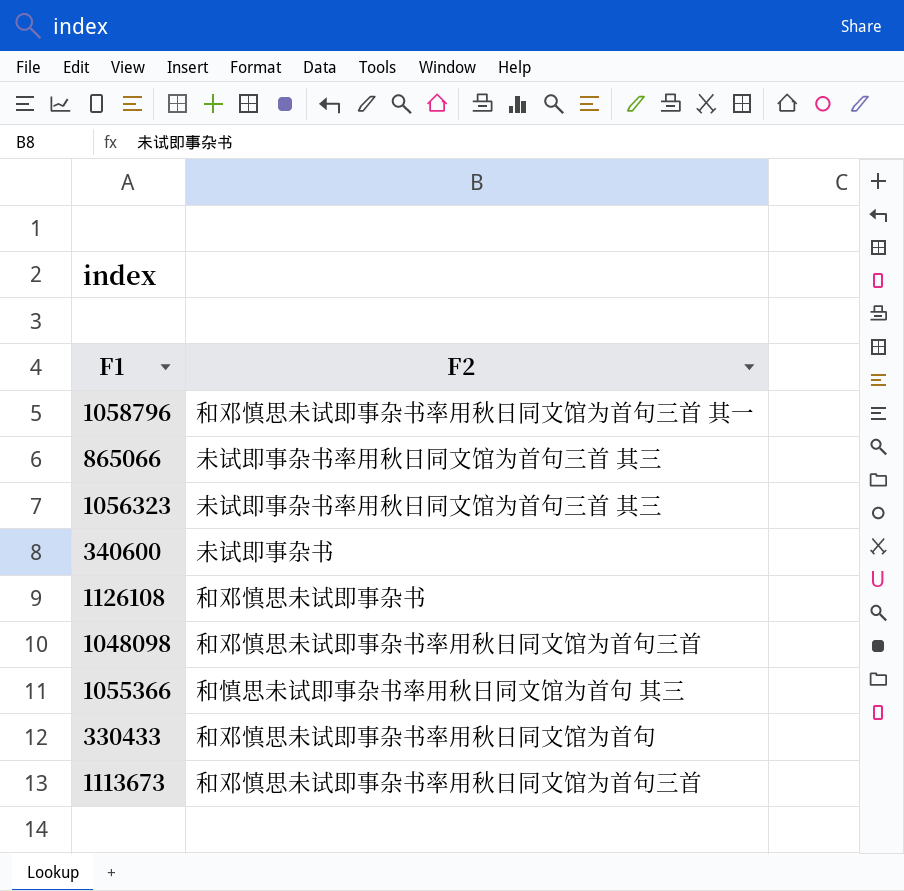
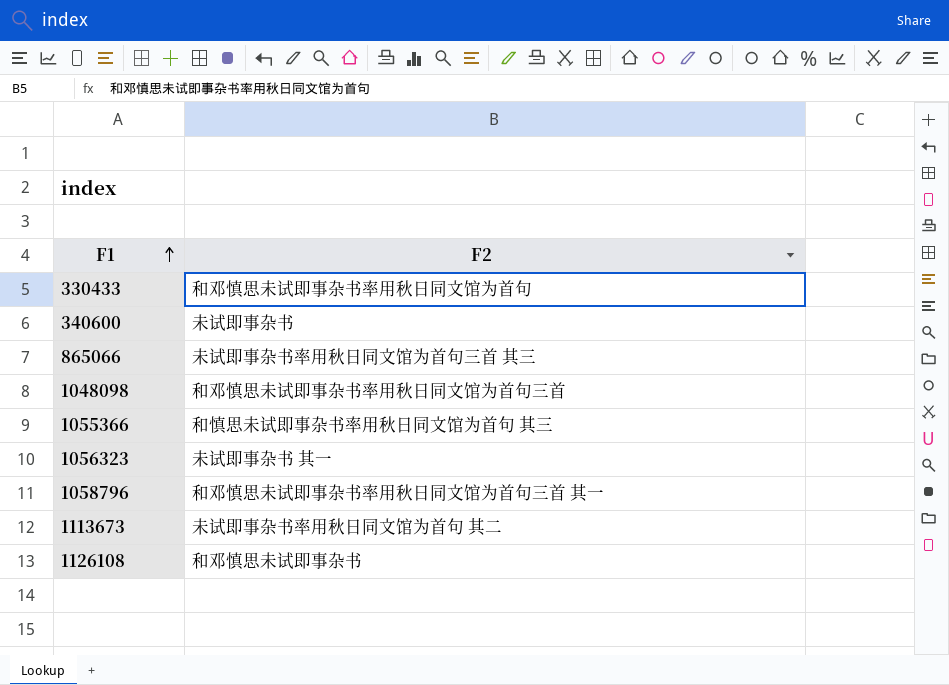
row order: none -> F1 ascending
1056323 | F2: 未试即事杂书率用秋日同文馆为首句三首 其三 -> 未试即事杂书 其一
1113673 | F2: 和邓慎思未试即事杂书率用秋日同文馆为首句三首 -> 未试即事杂书率用秋日同文馆为首句 其二

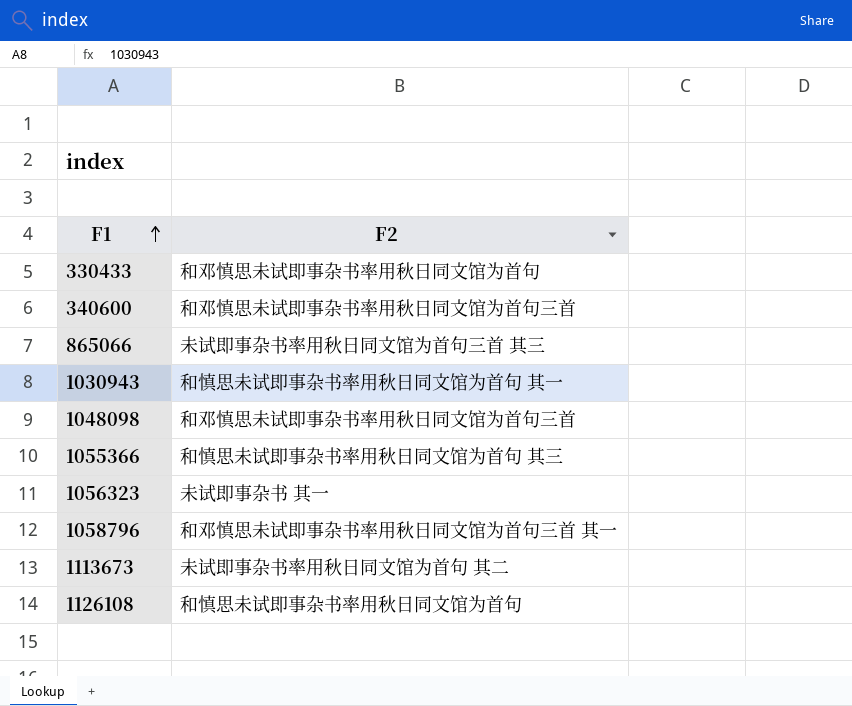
340600 | F2: 未试即事杂书 -> 和邓慎思未试即事杂书率用秋日同文馆为首句三首
row 1030943: none -> 和慎思未试即事杂书率用秋日同文馆为首句 其一
1126108 | F2: 和邓慎思未试即事杂书 -> 和慎思未试即事杂书率用秋日同文馆为首句

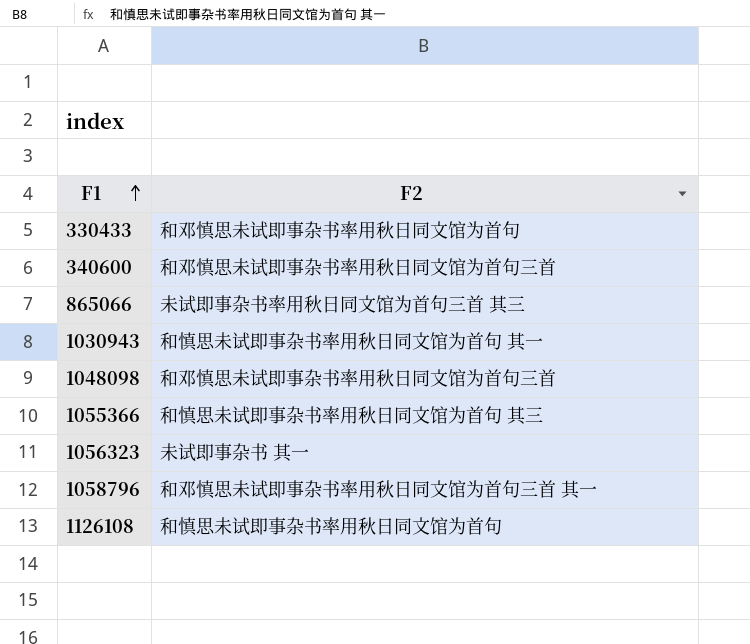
row 1113673: 未试即事杂书率用秋日同文馆为首句 其二 -> none

